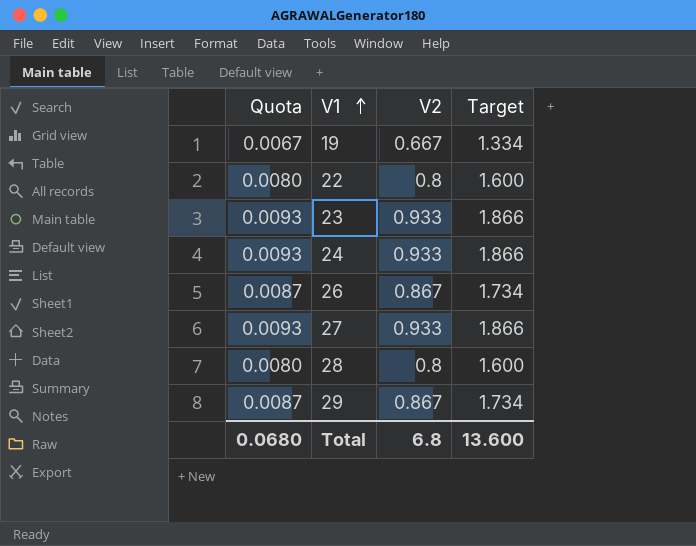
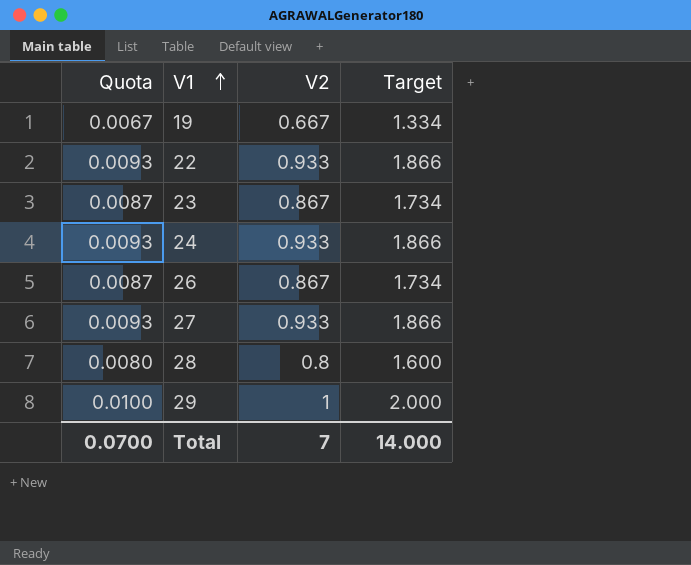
22 | Quota: 0.0080 -> 0.0093
22 | V2: 0.8 -> 0.933
22 | Target: 1.600 -> 1.866
23 | Quota: 0.0093 -> 0.0087
23 | V2: 0.933 -> 0.867
23 | Target: 1.866 -> 1.734
29 | Quota: 0.0087 -> 0.0100
29 | V2: 0.867 -> 1
29 | Target: 1.734 -> 2.000
Total | Quota: 0.0680 -> 0.0700
Total | V2: 6.8 -> 7
Total | Target: 13.600 -> 14.000

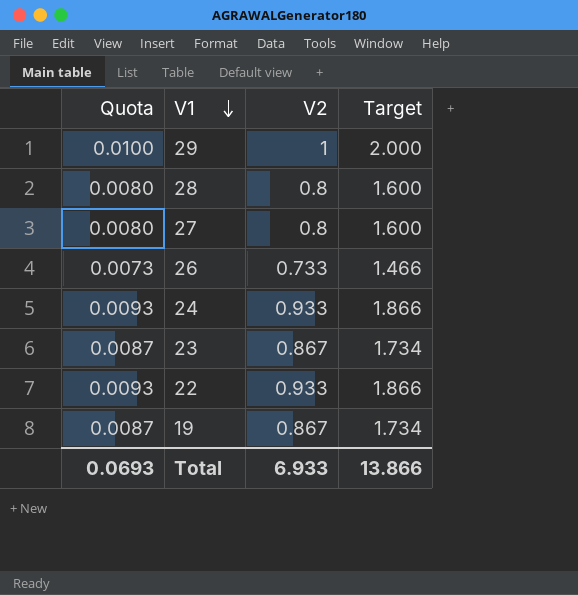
row order: V1 ascending -> V1 descending
27 | Quota: 0.0093 -> 0.0080
27 | V2: 0.933 -> 0.8
27 | Target: 1.866 -> 1.600
26 | Quota: 0.0087 -> 0.0073
26 | V2: 0.867 -> 0.733
26 | Target: 1.734 -> 1.466
19 | Quota: 0.0067 -> 0.0087
19 | V2: 0.667 -> 0.867
19 | Target: 1.334 -> 1.734
Total | Quota: 0.0700 -> 0.0693
Total | V2: 7 -> 6.933
Total | Target: 14.000 -> 13.866

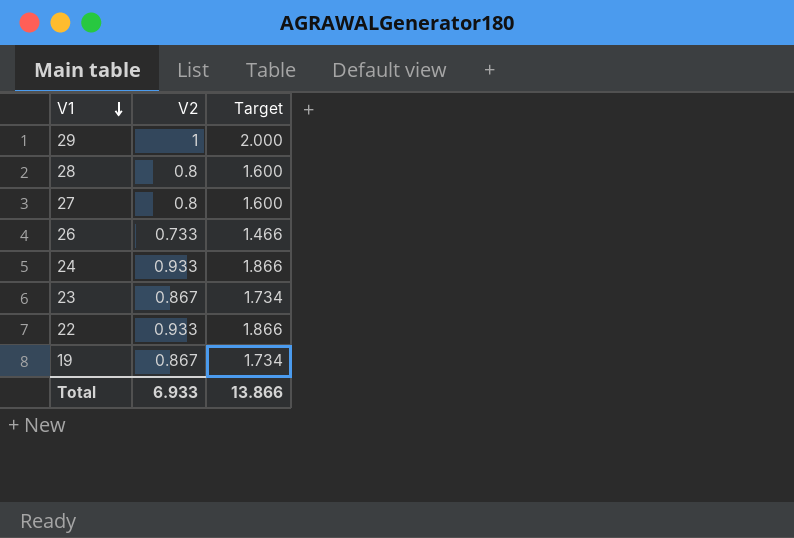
column Quota | formula: [V2] * 0.01 -> none

